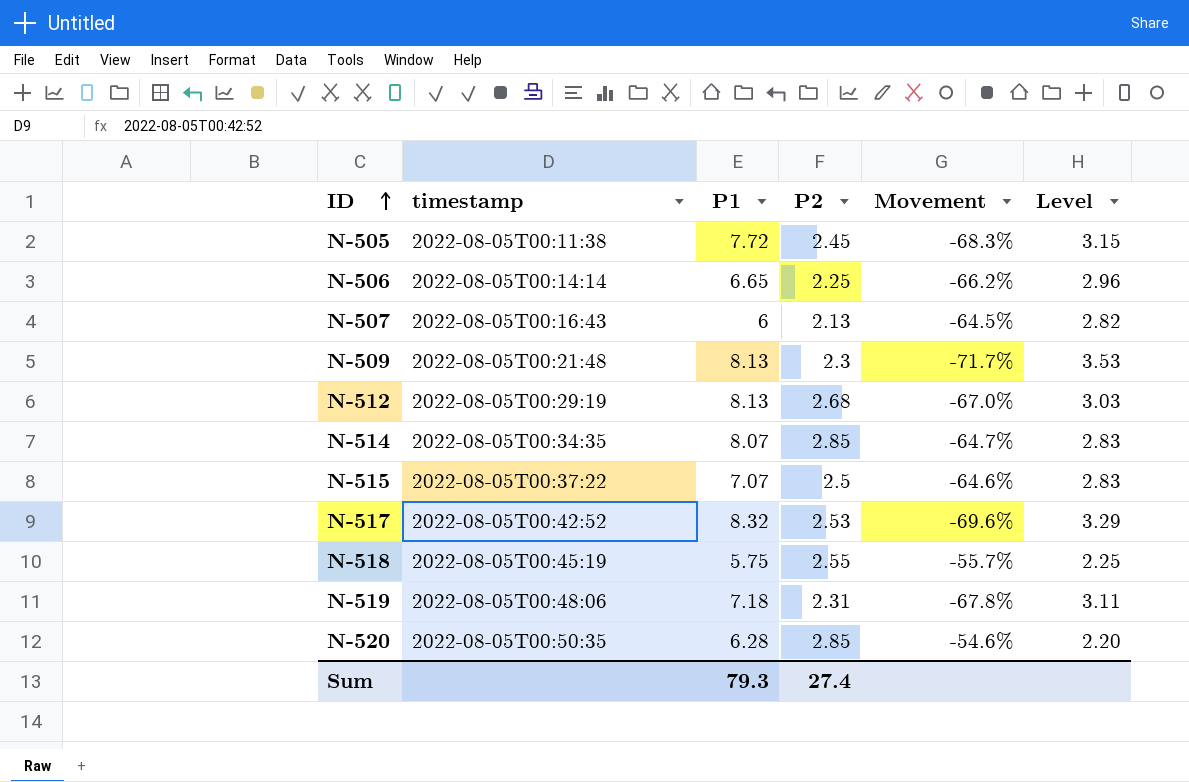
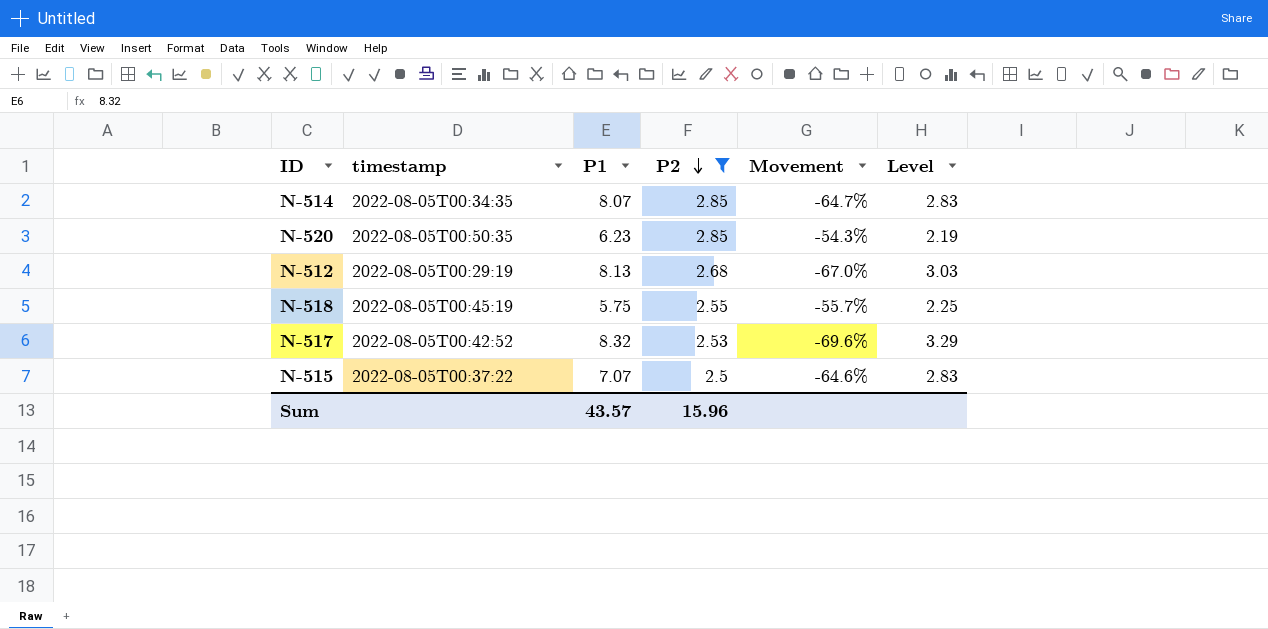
filter: none -> P2 >= 2.5
row order: ID ascending -> P2 descending
N-520 | P1: 6.28 -> 6.23
N-520 | Movement: -54.6% -> -54.3%
N-520 | Level: 2.20 -> 2.19
Sum | P1: 79.3 -> 43.57
Sum | P2: 27.4 -> 15.96

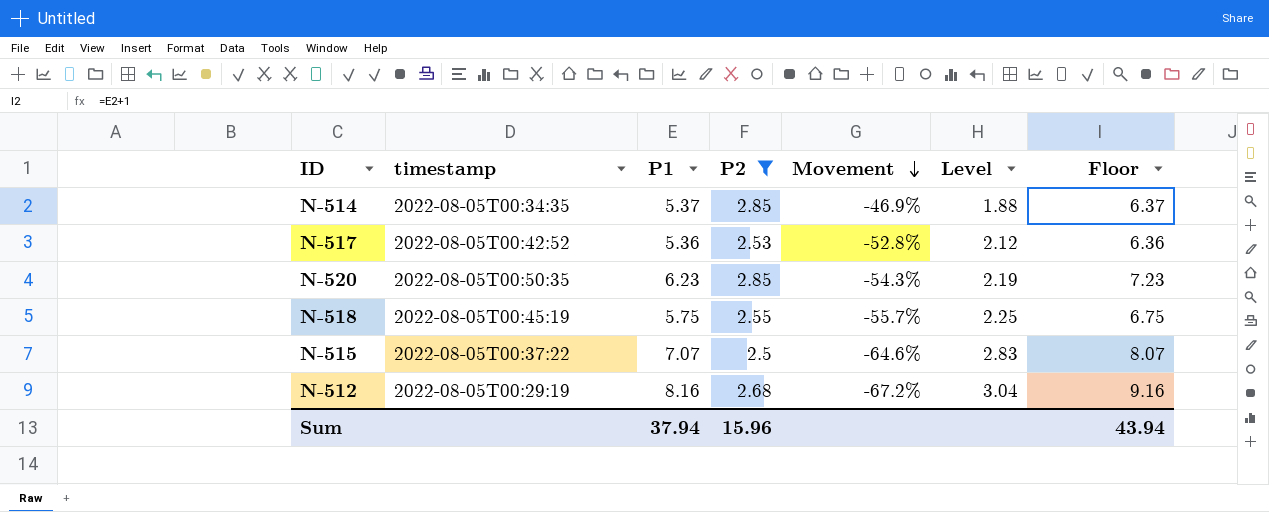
row order: P2 descending -> Movement descending
column Floor | formula: none -> [P1] + 1
N-514 | P1: 8.07 -> 5.37
N-514 | Movement: -64.7% -> -46.9%
N-514 | Level: 2.83 -> 1.88
N-517 | P1: 8.32 -> 5.36
N-517 | Movement: -69.6% -> -52.8%
N-517 | Level: 3.29 -> 2.12
N-512 | P1: 8.13 -> 8.16
N-512 | Movement: -67.0% -> -67.2%
N-512 | Level: 3.03 -> 3.04
Sum | P1: 43.57 -> 37.94

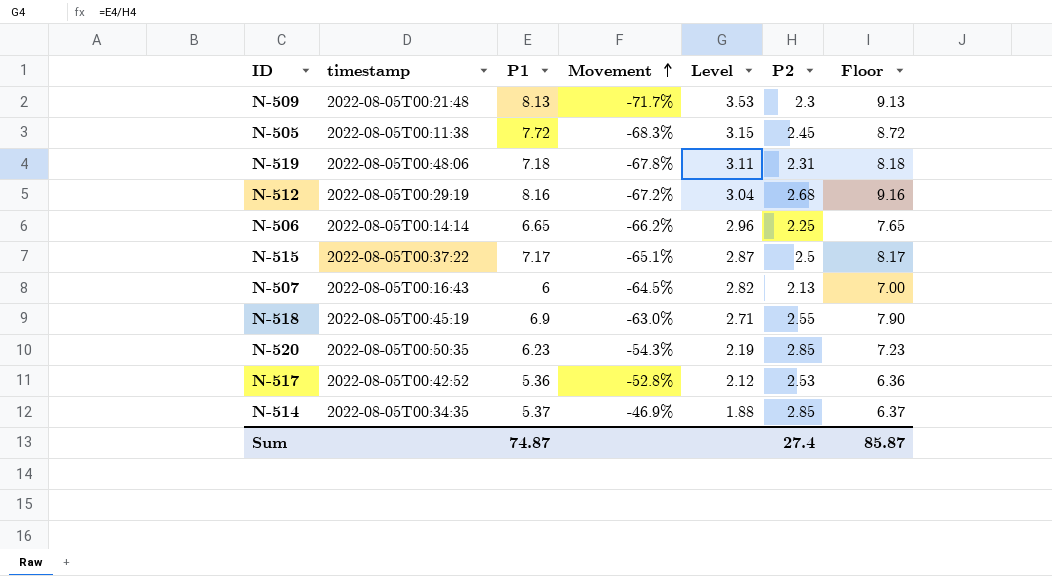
filter: P2 >= 2.5 -> none
row order: Movement descending -> Movement ascending
column P2 | position: 4 -> 6
N-515 | P1: 7.07 -> 7.17
N-515 | Movement: -64.6% -> -65.1%
N-515 | Level: 2.83 -> 2.87
N-515 | Floor: 8.07 -> 8.17
N-518 | P1: 5.75 -> 6.9
N-518 | Movement: -55.7% -> -63.0%
N-518 | Level: 2.25 -> 2.71
N-518 | Floor: 6.75 -> 7.90
Sum | P1: 37.94 -> 74.87
Sum | P2: 15.96 -> 27.4
Sum | Floor: 43.94 -> 85.87

